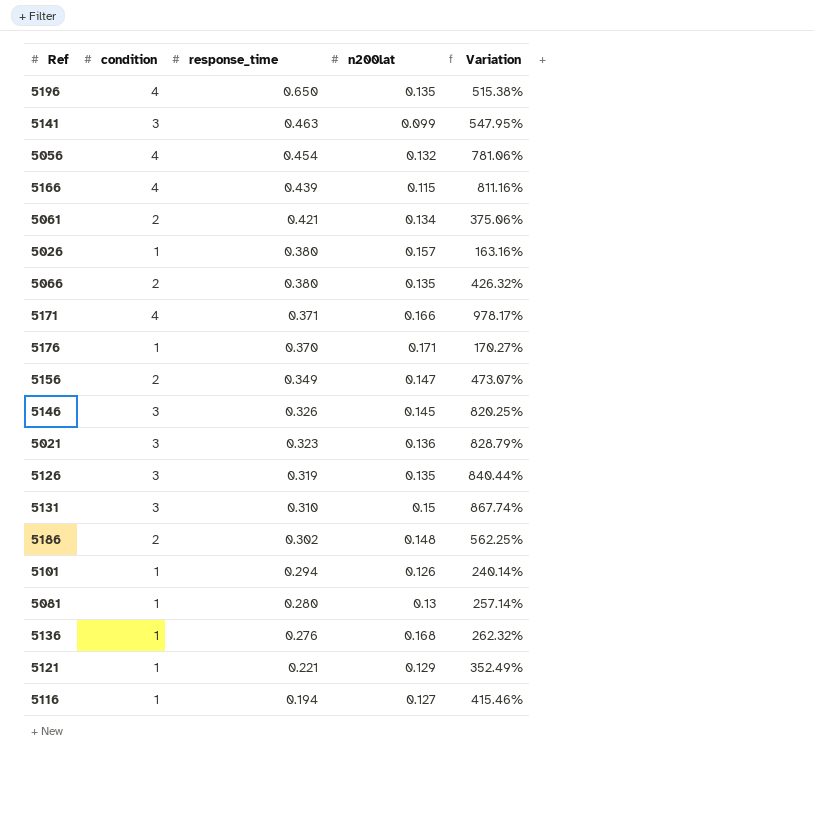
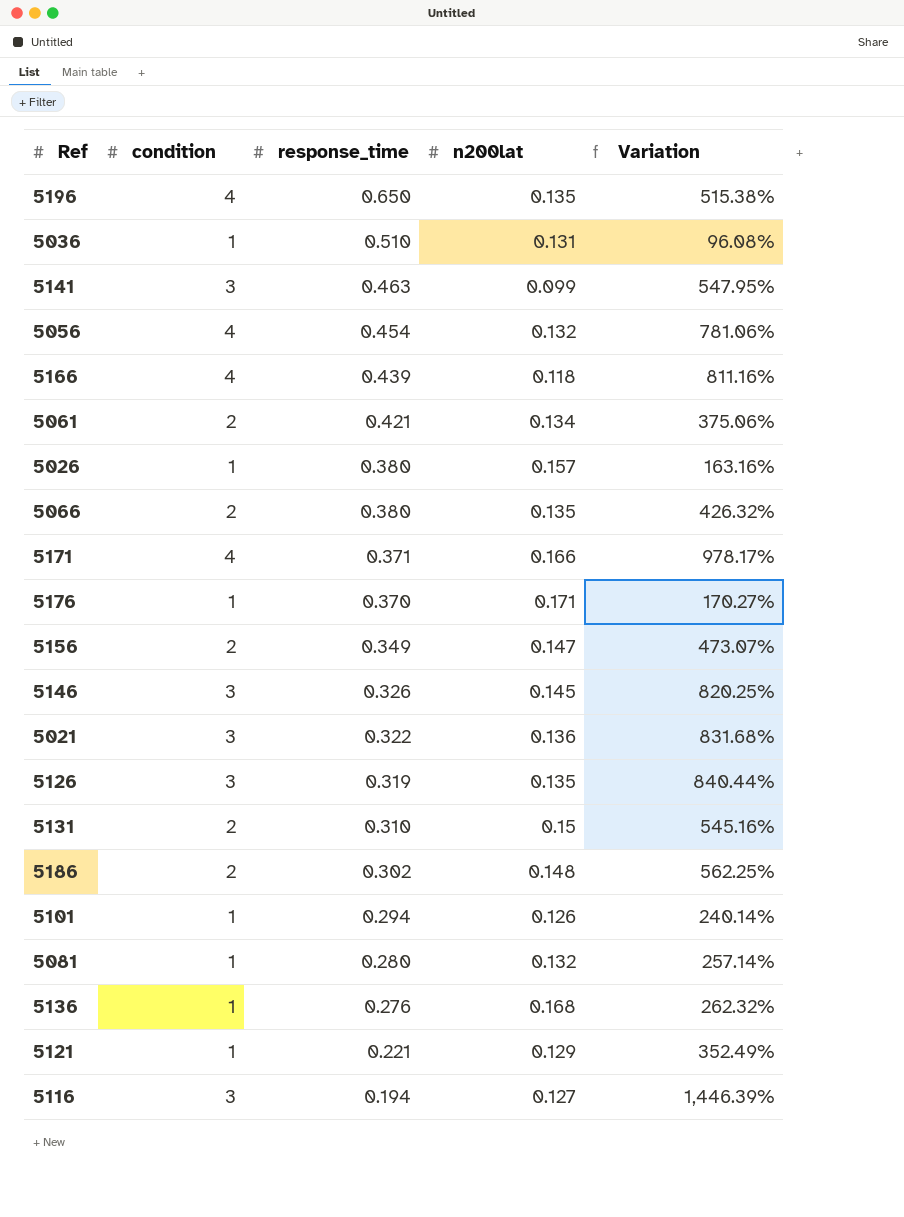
row 5036: none -> 1 | 0.510 | 0.131 | 96.08%
5166 | n200lat: 0.115 -> 0.118
5021 | response_time: 0.323 -> 0.322
5021 | Variation: 828.79% -> 831.68%
5131 | condition: 3 -> 2
5131 | Variation: 867.74% -> 545.16%
5081 | n200lat: 0.13 -> 0.132
5116 | condition: 1 -> 3
5116 | Variation: 415.46% -> 1,446.39%

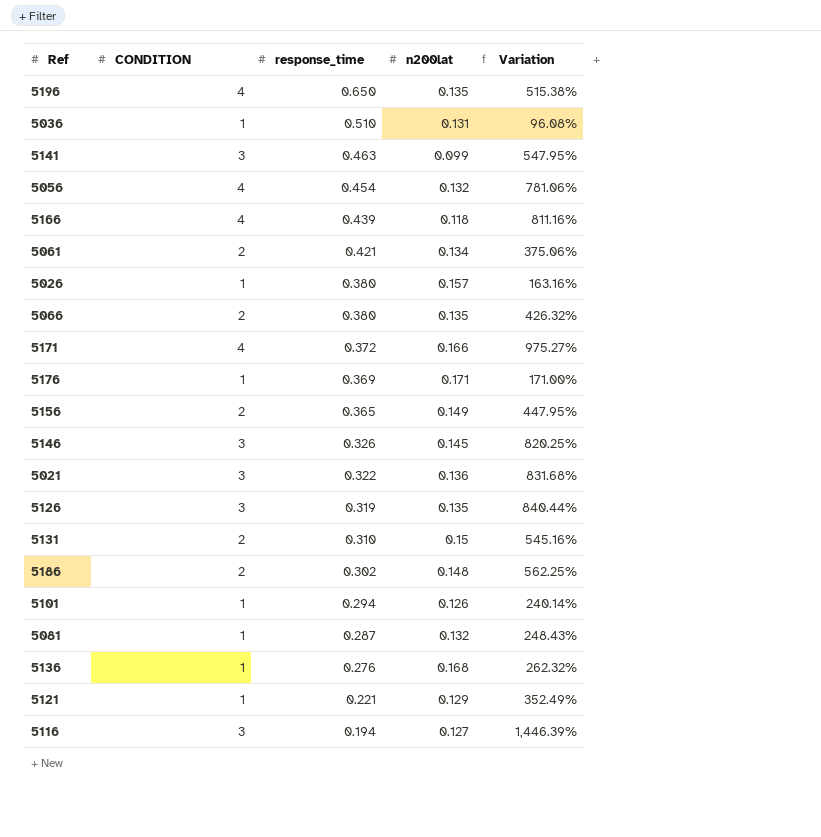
column name: condition -> CONDITION
5171 | response_time: 0.371 -> 0.372
5171 | Variation: 978.17% -> 975.27%
5176 | response_time: 0.370 -> 0.369
5176 | Variation: 170.27% -> 171.00%
5156 | response_time: 0.349 -> 0.365
5156 | n200lat: 0.147 -> 0.149
5156 | Variation: 473.07% -> 447.95%
5081 | response_time: 0.280 -> 0.287
5081 | Variation: 257.14% -> 248.43%

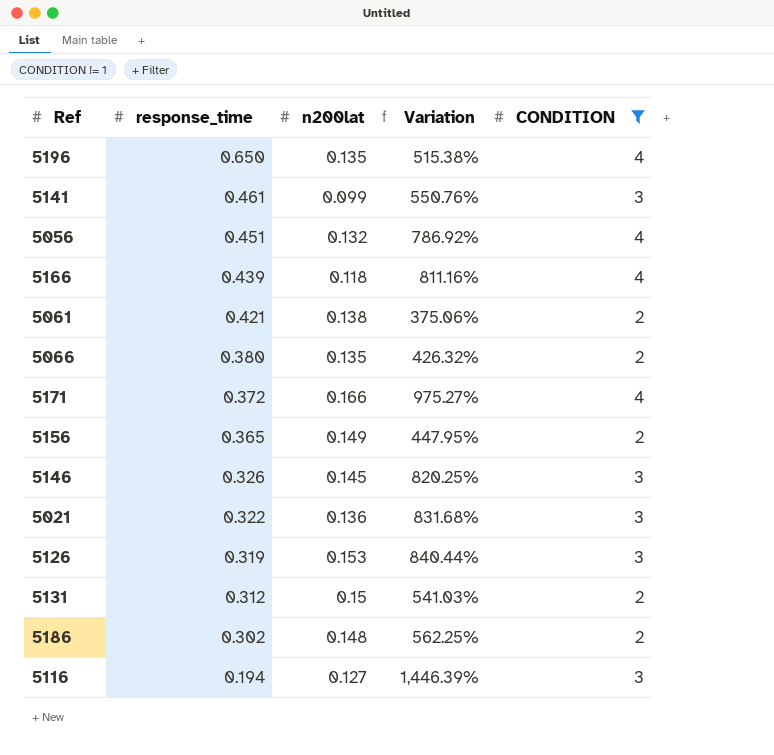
filter: none -> CONDITION != 1
column CONDITION | position: 2 -> 5
5141 | response_time: 0.463 -> 0.461
5141 | Variation: 547.95% -> 550.76%
5056 | response_time: 0.454 -> 0.451
5056 | Variation: 781.06% -> 786.92%
5061 | n200lat: 0.134 -> 0.138
5126 | n200lat: 0.135 -> 0.153
5131 | response_time: 0.310 -> 0.312
5131 | Variation: 545.16% -> 541.03%

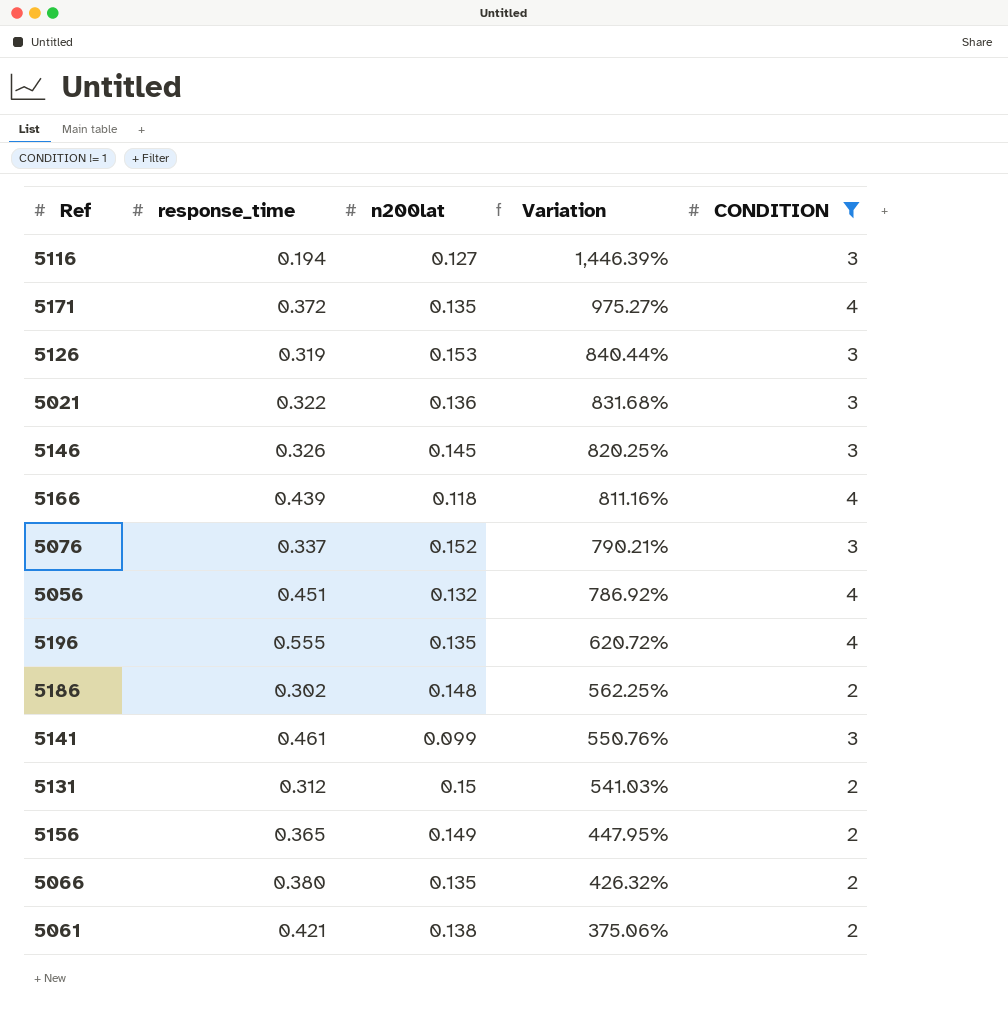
row order: response_time descending -> Variation descending
5171 | n200lat: 0.166 -> 0.135
row 5076: none -> 0.337 | 0.152 | 790.21% | 3
5196 | response_time: 0.650 -> 0.555
5196 | Variation: 515.38% -> 620.72%

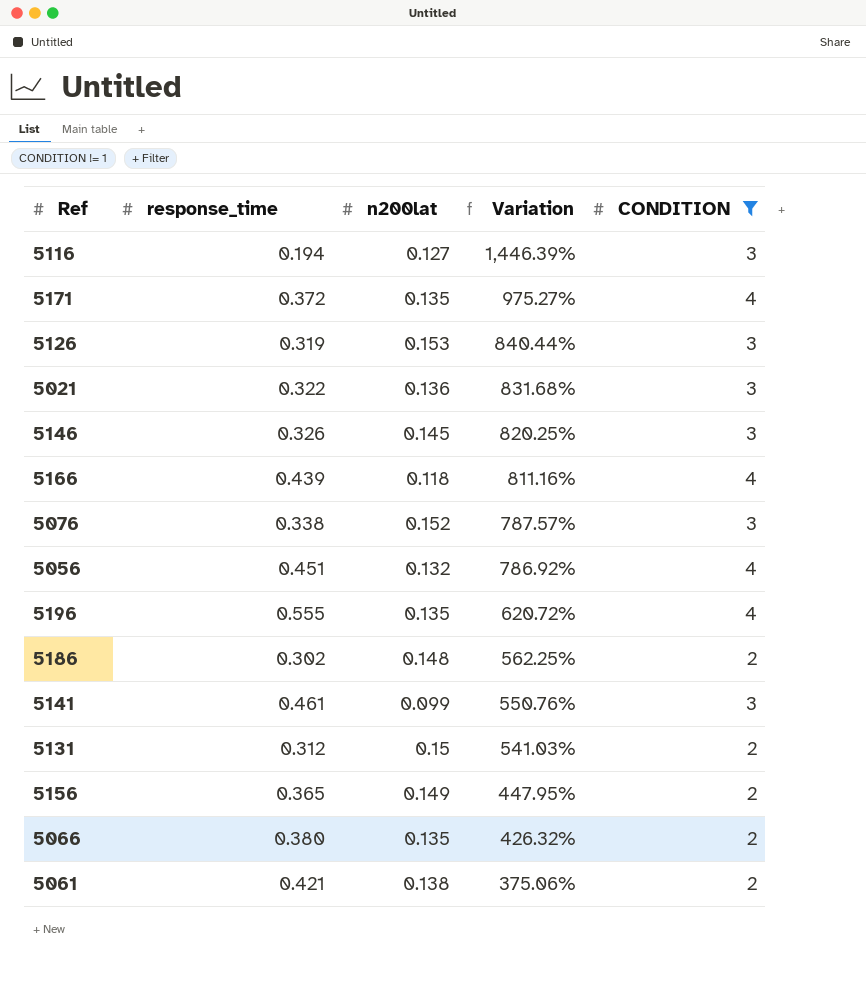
5076 | response_time: 0.337 -> 0.338
5076 | Variation: 790.21% -> 787.57%

